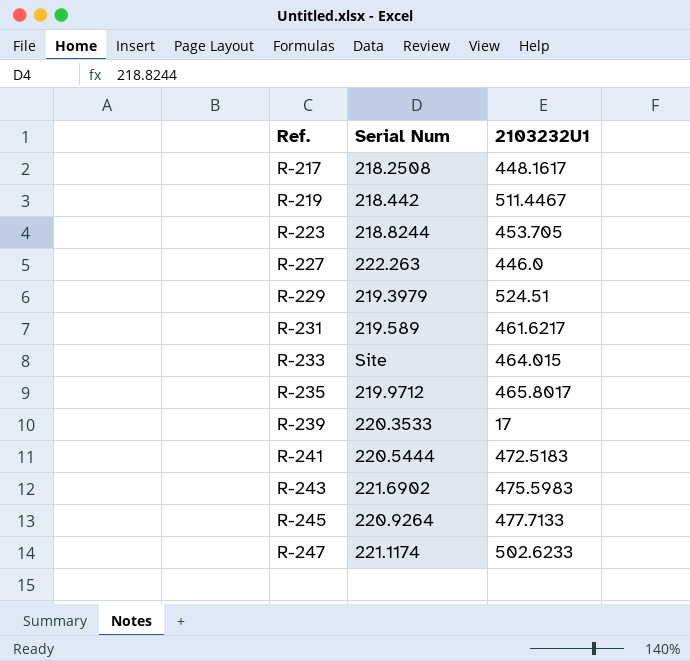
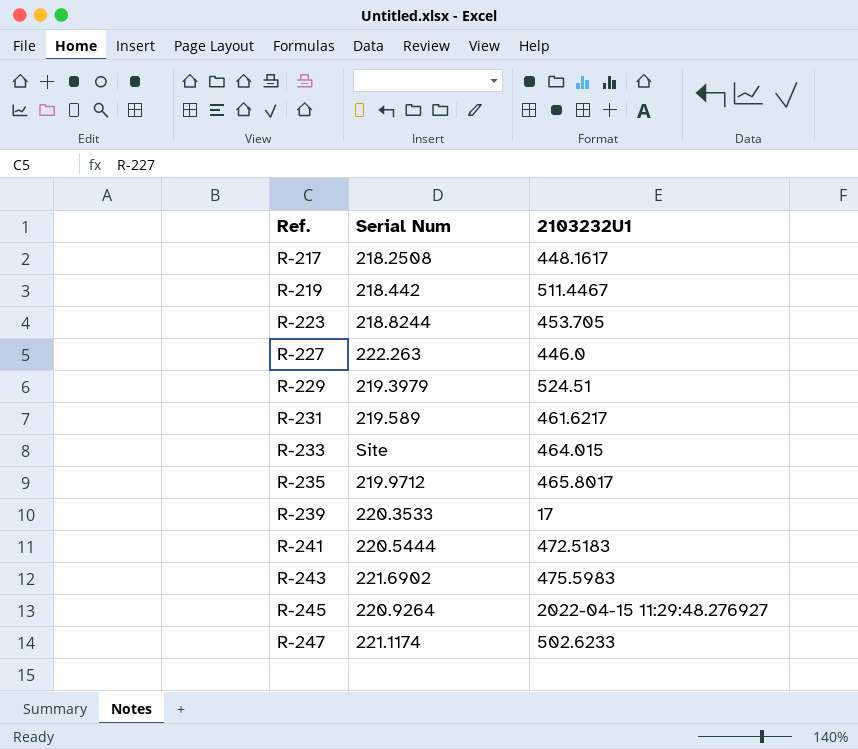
R-245 | 2103232U1: 477.7133 -> 2022-04-15 11:29:48.276927

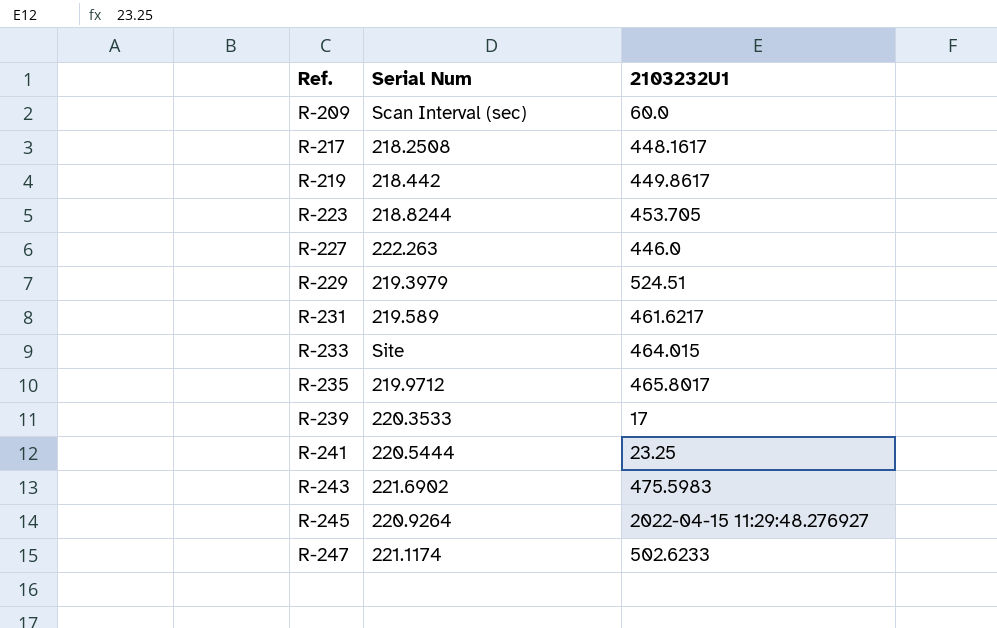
row R-209: none -> Scan Interval (sec) | 60.0
R-219 | 2103232U1: 511.4467 -> 449.8617
R-241 | 2103232U1: 472.5183 -> 23.25

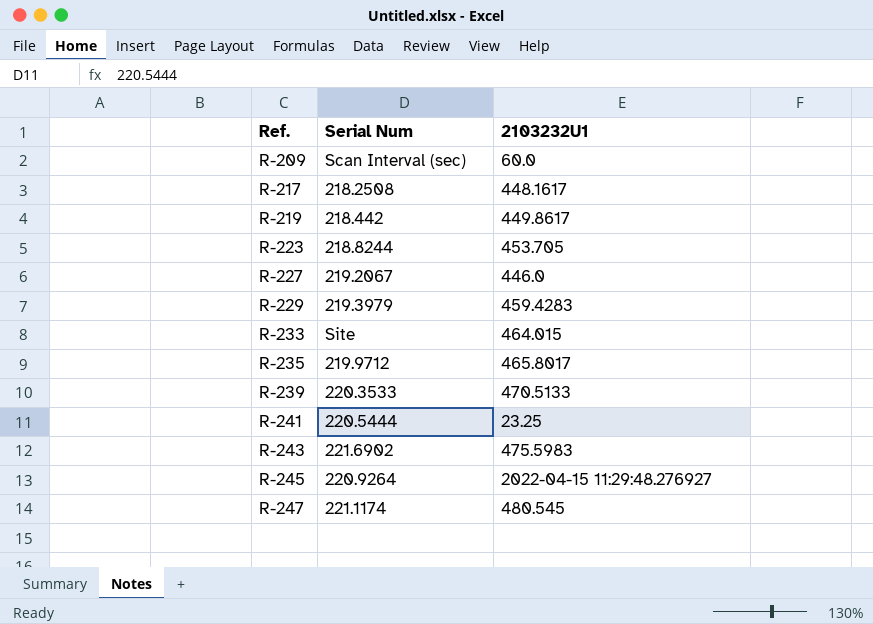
row R-231: 219.589 | 461.6217 -> none
R-227 | Serial Num: 222.263 -> 219.2067
R-229 | 2103232U1: 524.51 -> 459.4283
R-239 | 2103232U1: 17 -> 470.5133
R-247 | 2103232U1: 502.6233 -> 480.545

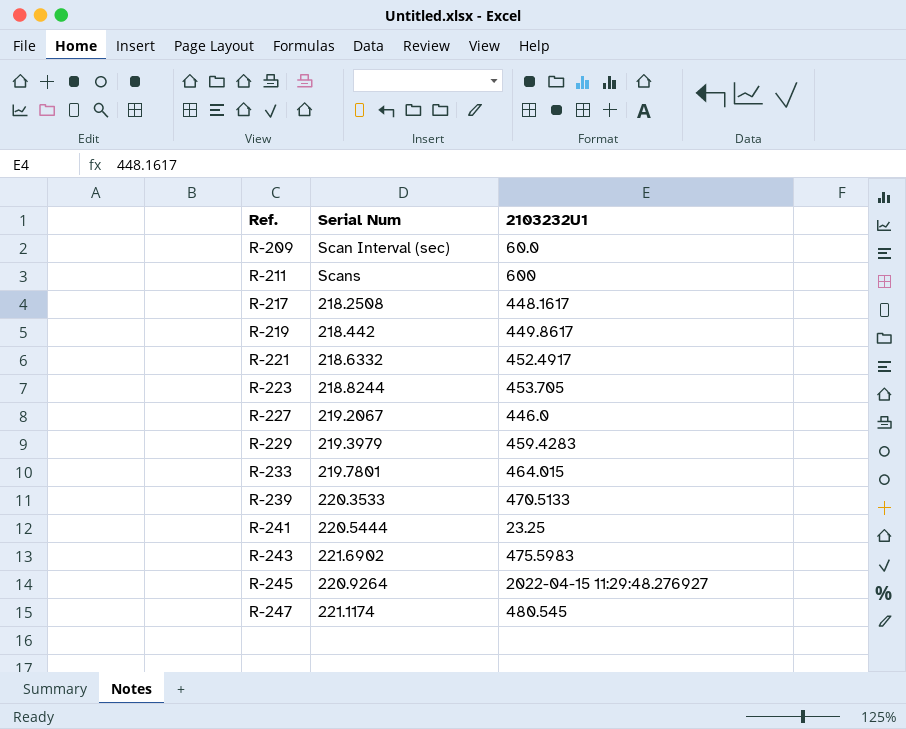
row R-235: 219.9712 | 465.8017 -> none
row R-211: none -> Scans | 600
row R-221: none -> 218.6332 | 452.4917
R-233 | Serial Num: Site -> 219.7801

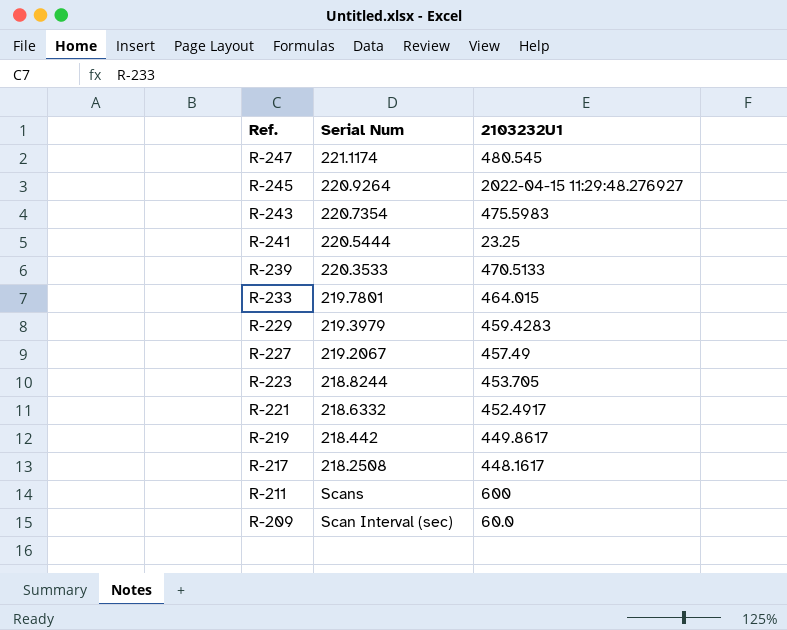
row order: Ref. ascending -> Ref. descending
R-243 | Serial Num: 221.6902 -> 220.7354
R-227 | 2103232U1: 446.0 -> 457.49

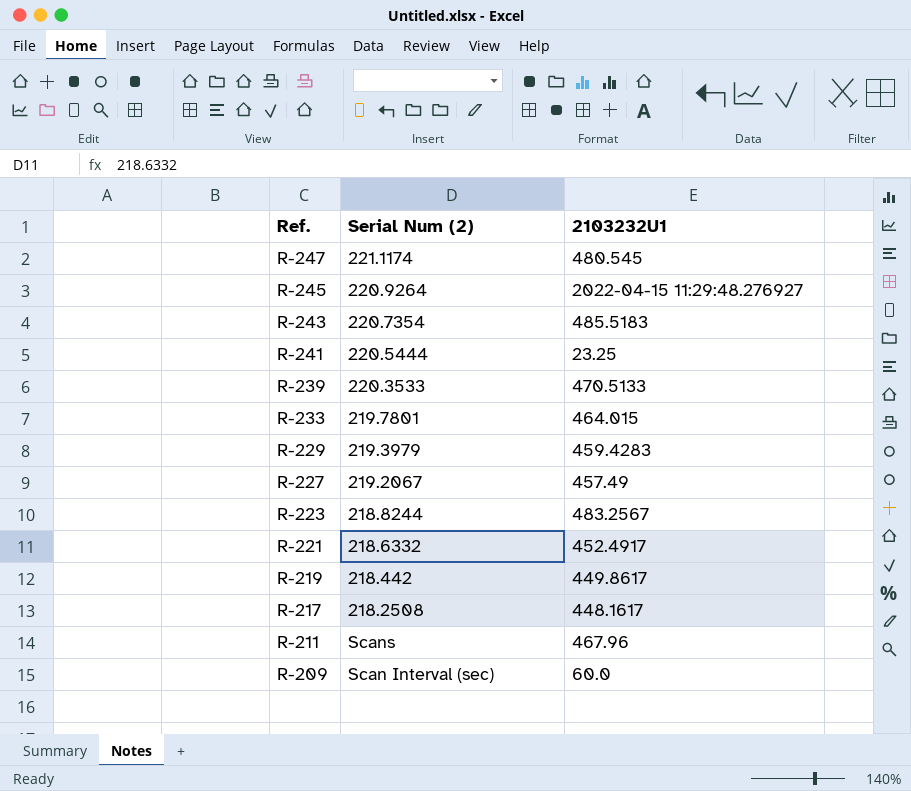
column name: Serial Num -> Serial Num (2)
R-243 | 2103232U1: 475.5983 -> 485.5183
R-223 | 2103232U1: 453.705 -> 483.2567
R-211 | 2103232U1: 600 -> 467.96

